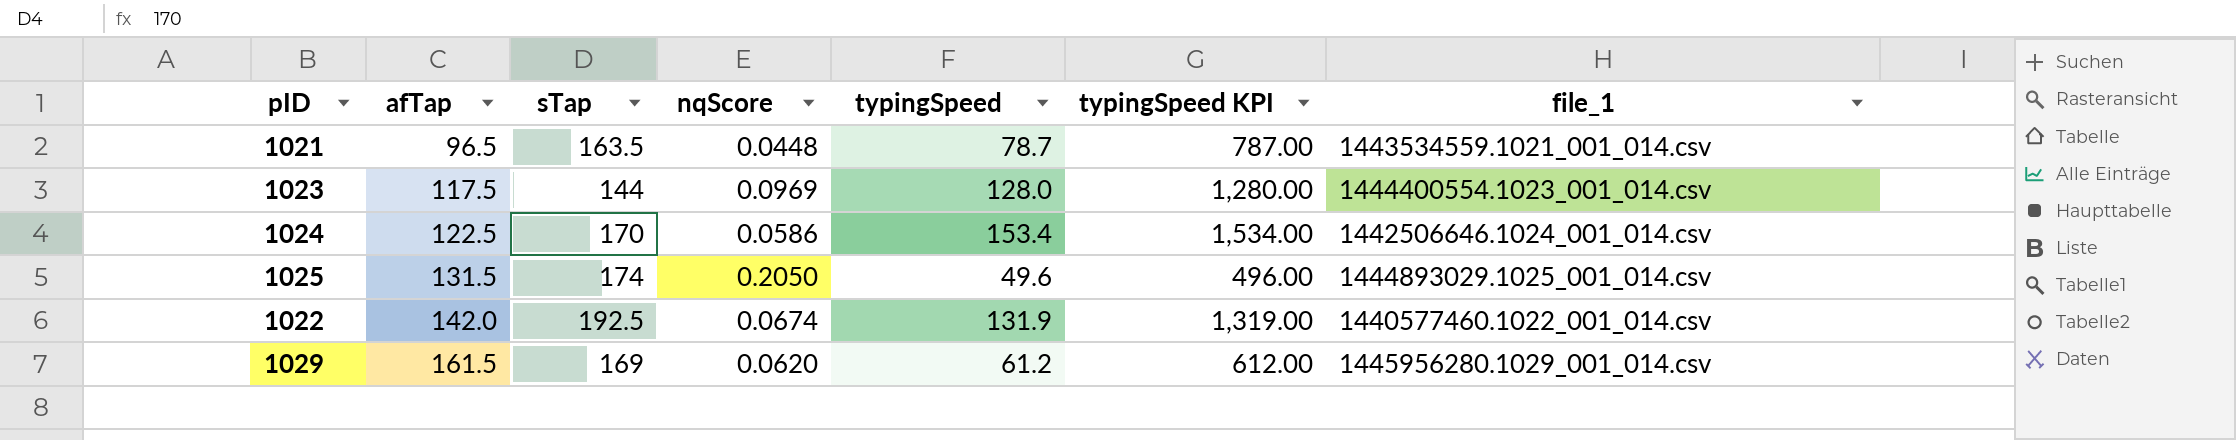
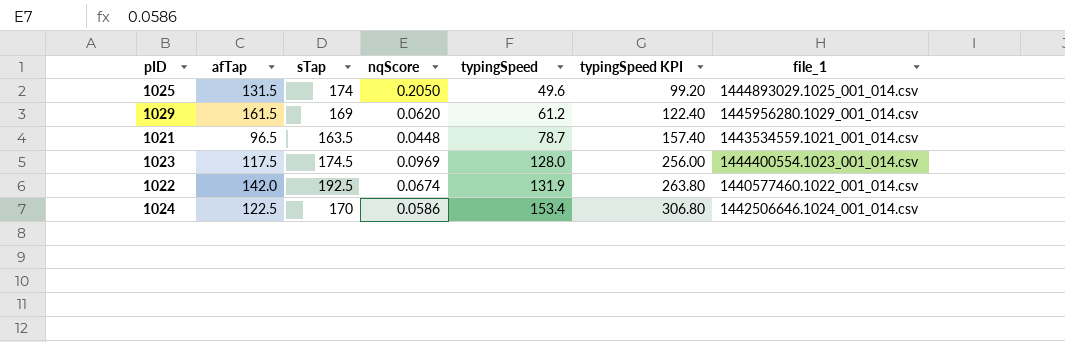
row order: afTap ascending -> typingSpeed ascending
column typingSpeed KPI | formula: [typingSpeed] * 10 -> [typingSpeed] * 2
1023 | sTap: 144 -> 174.5

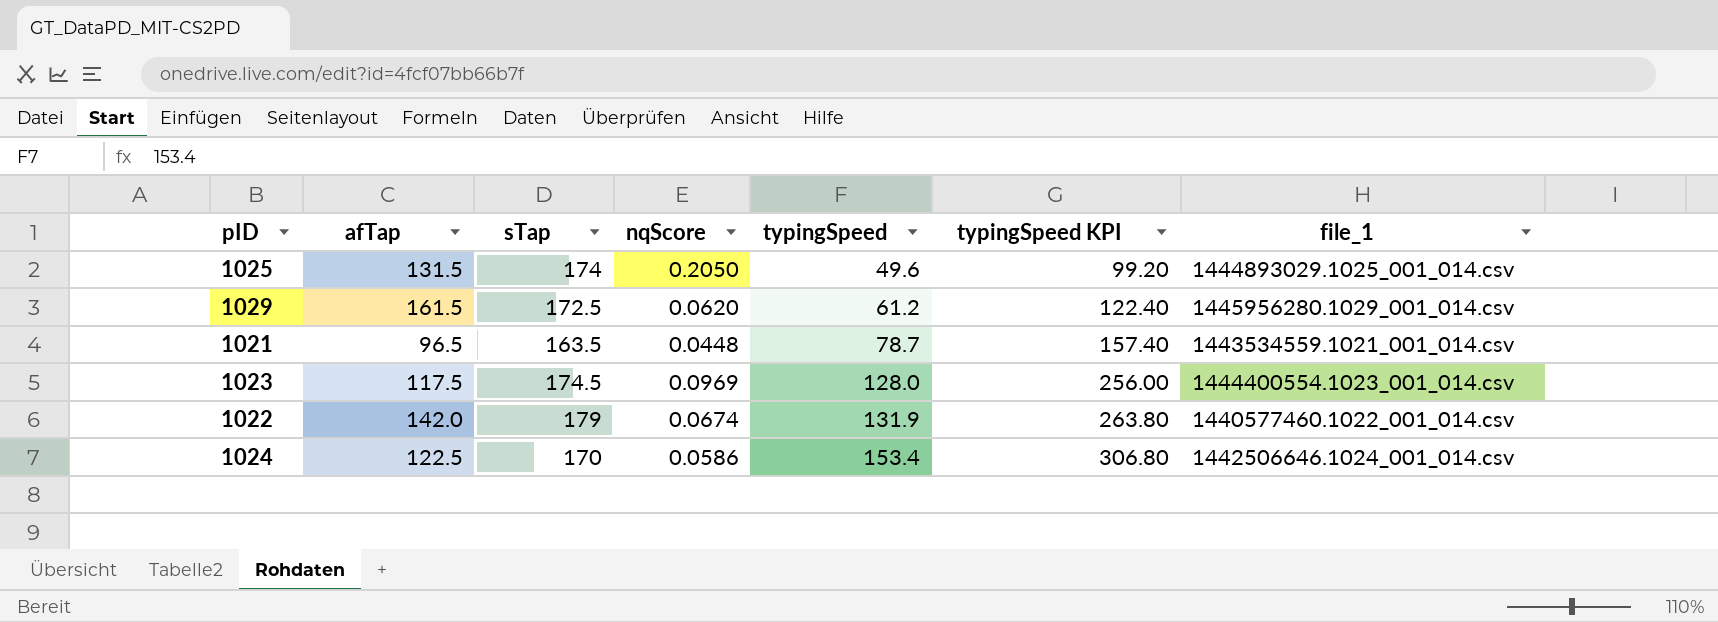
1029 | sTap: 169 -> 172.5
1022 | sTap: 192.5 -> 179

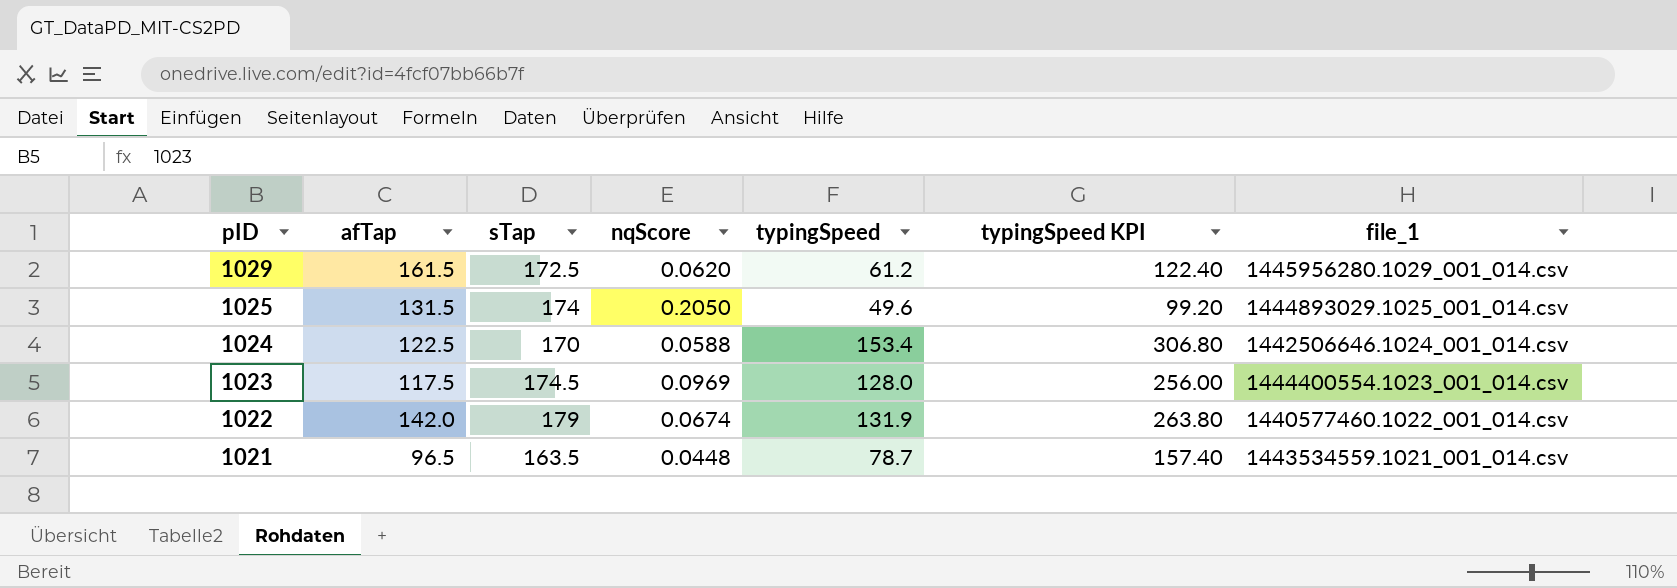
row order: typingSpeed ascending -> pID descending
1024 | nqScore: 0.0586 -> 0.0588

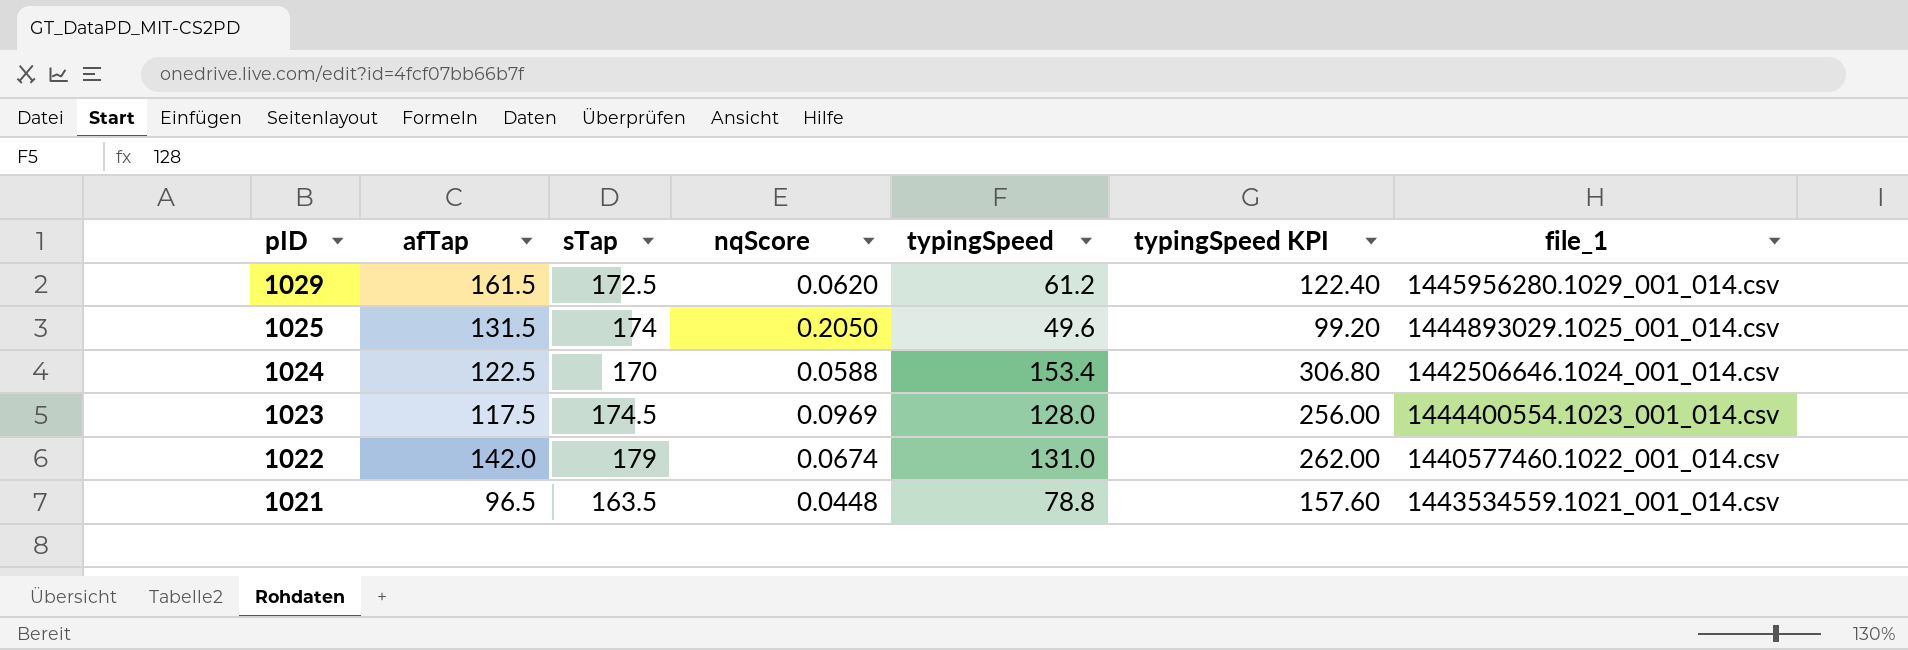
1022 | typingSpeed: 131.9 -> 131.0
1022 | typingSpeed KPI: 263.80 -> 262.00
1021 | typingSpeed: 78.7 -> 78.8
1021 | typingSpeed KPI: 157.40 -> 157.60

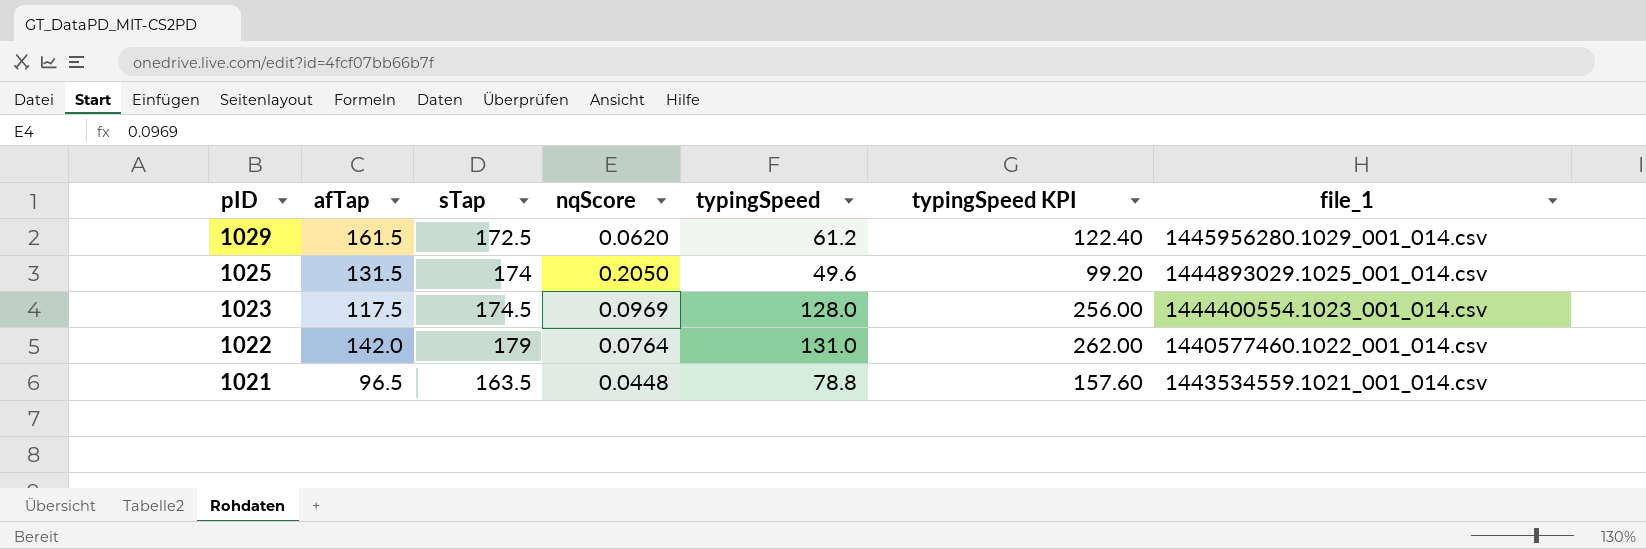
row 1024: 122.5 | 170 | 0.0588 | 153.4 | 306.80 | 1442506646.1024_001_014.csv -> none
1022 | nqScore: 0.0674 -> 0.0764

